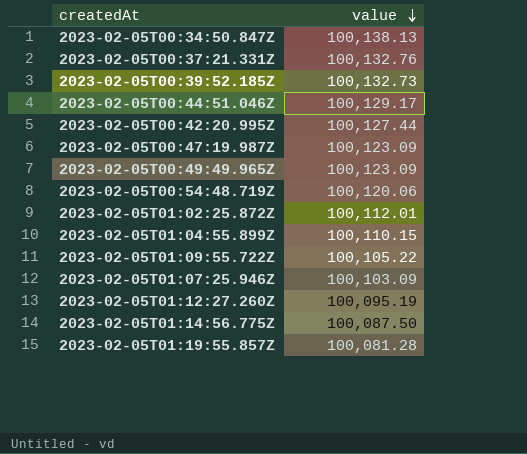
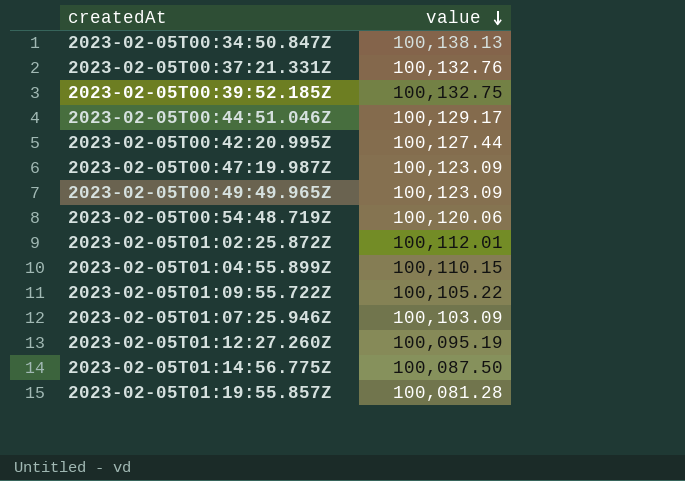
2023-02-05T00:39:52.185Z | value: 100,132.73 -> 100,132.75

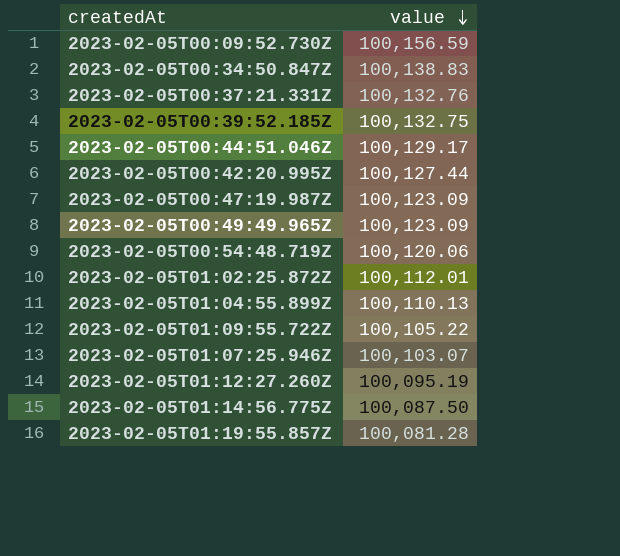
row 2023-02-05T00:09:52.730Z: none -> 100,156.59
2023-02-05T00:34:50.847Z | value: 100,138.13 -> 100,138.83
2023-02-05T01:04:55.899Z | value: 100,110.15 -> 100,110.13
2023-02-05T01:07:25.946Z | value: 100,103.09 -> 100,103.07

